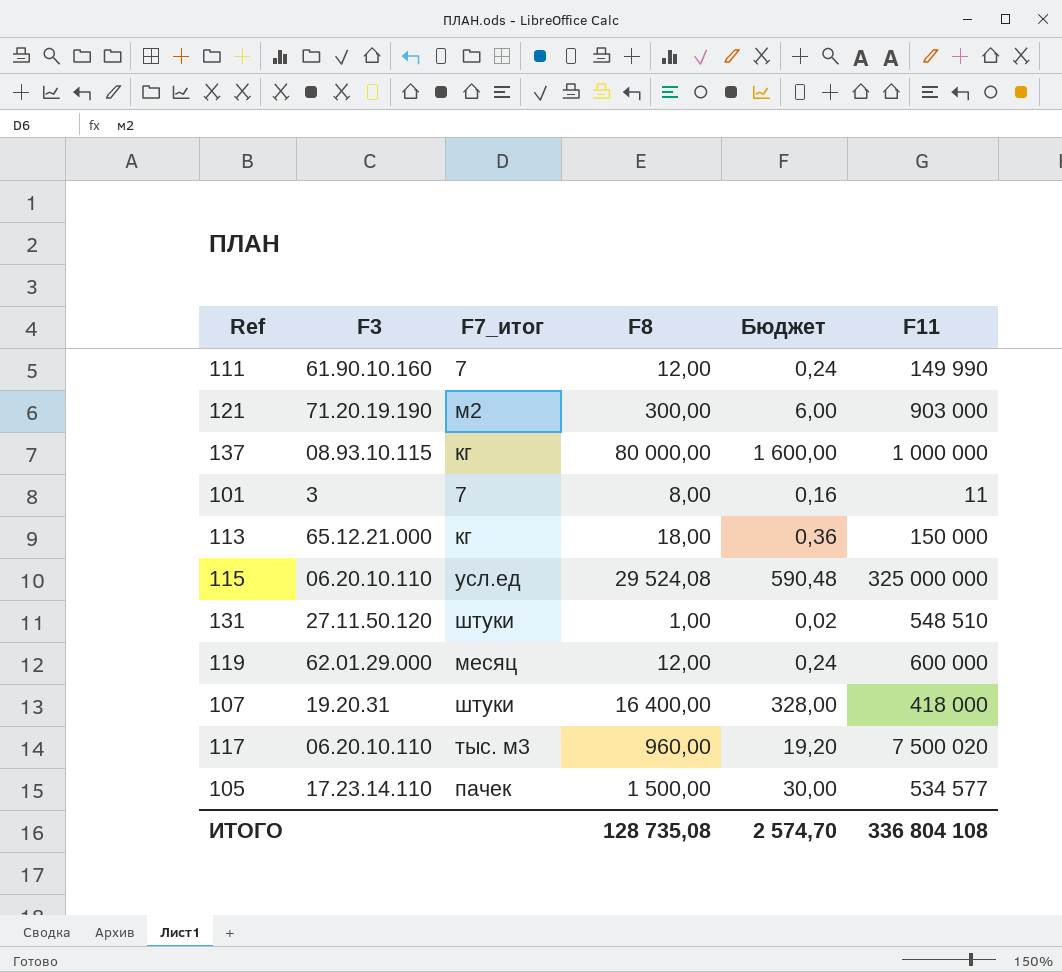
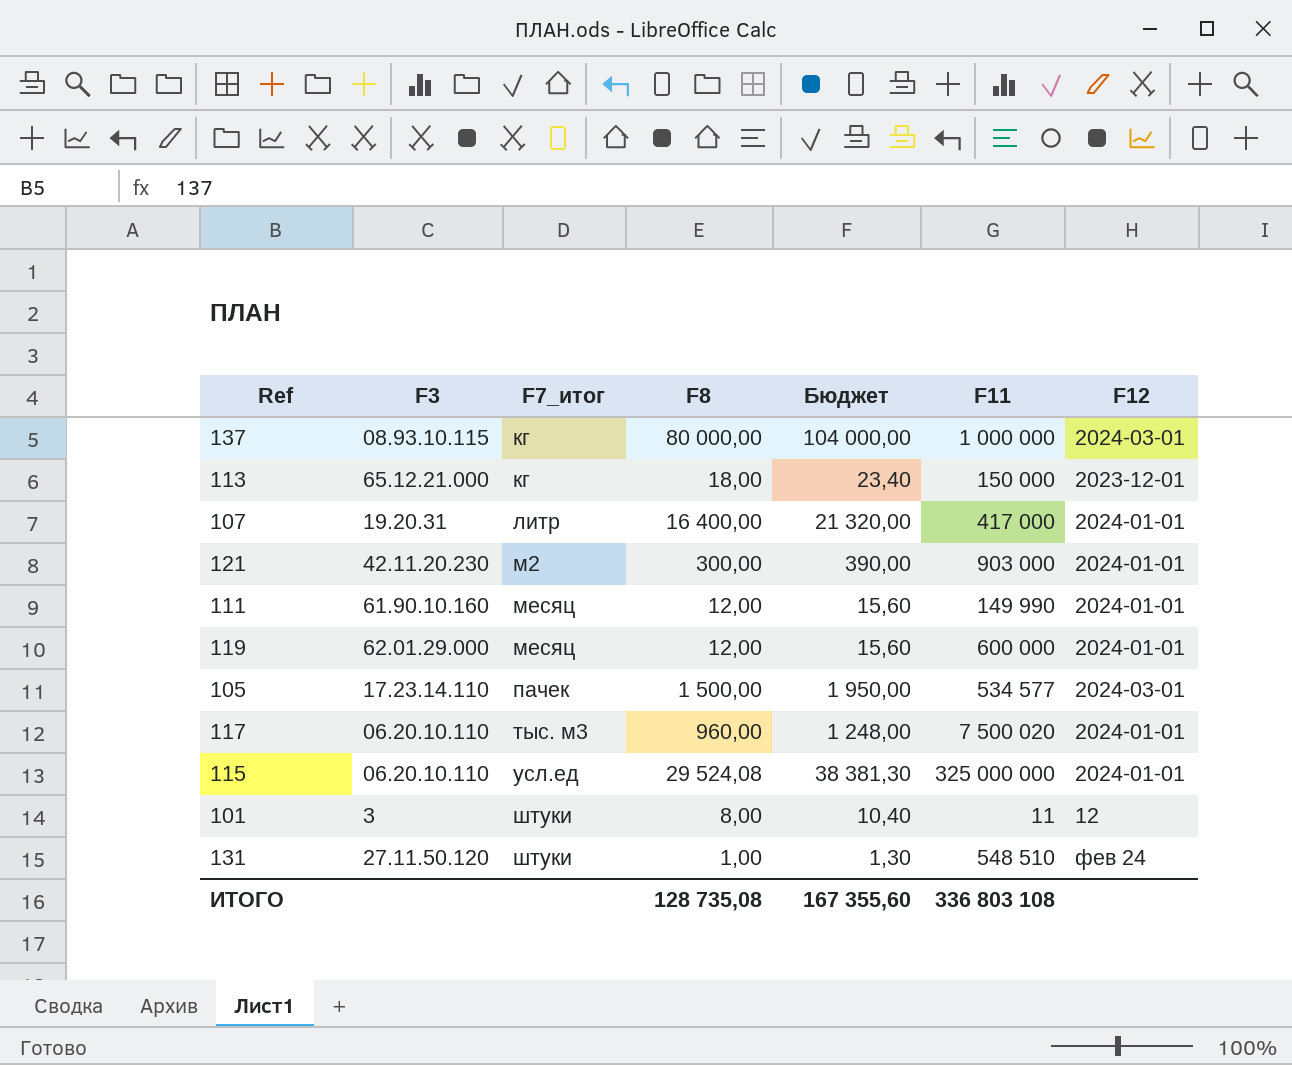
row order: none -> F7_итог ascending
column Бюджет | formula: [F8] * 0,02 -> [F8] * 1,3
column F12 | position: none -> 7
107 | F7_итог: штуки -> литр
107 | F11: 418 000 -> 417 000
121 | F3: 71.20.19.190 -> 42.11.20.230
111 | F7_итог: 7 -> месяц
101 | F7_итог: 7 -> штуки
ИТОГО | Бюджет: 2 574,70 -> 167 355,60
ИТОГО | F11: 336 804 108 -> 336 803 108

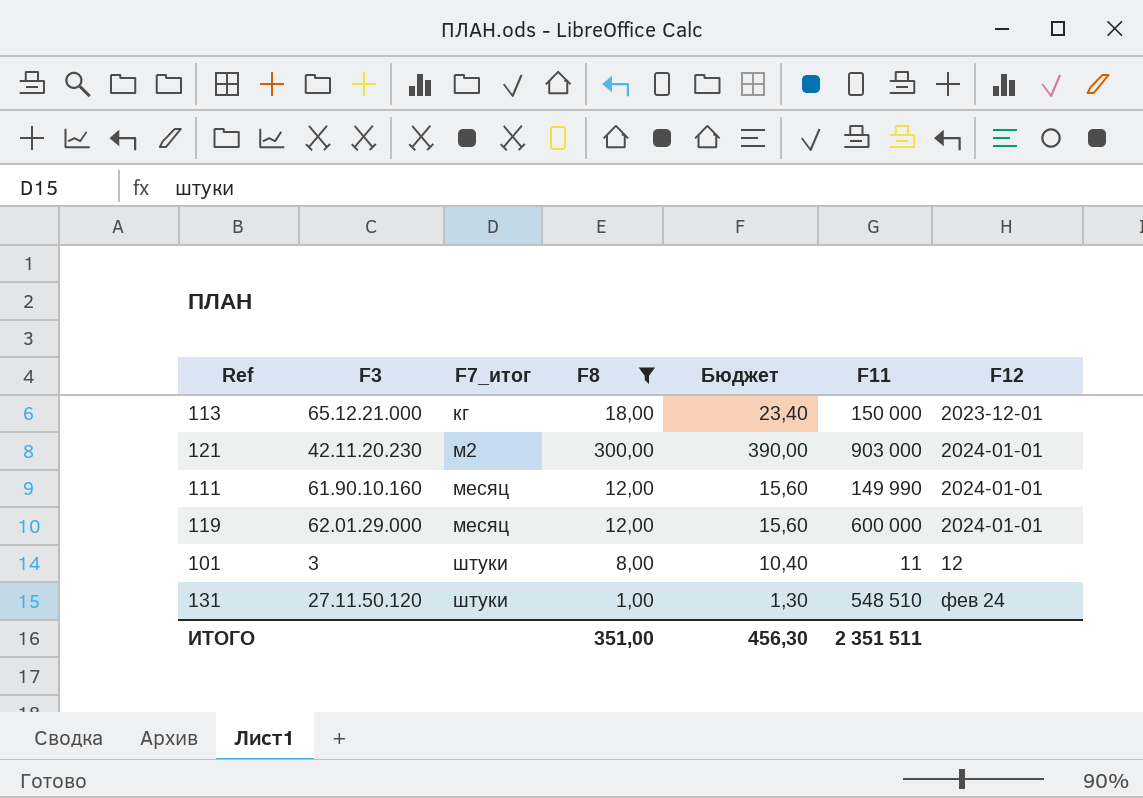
filter: none -> F8 <= 300,00
ИТОГО | F8: 128 735,08 -> 351,00
ИТОГО | Бюджет: 167 355,60 -> 456,30
ИТОГО | F11: 336 803 108 -> 2 351 511

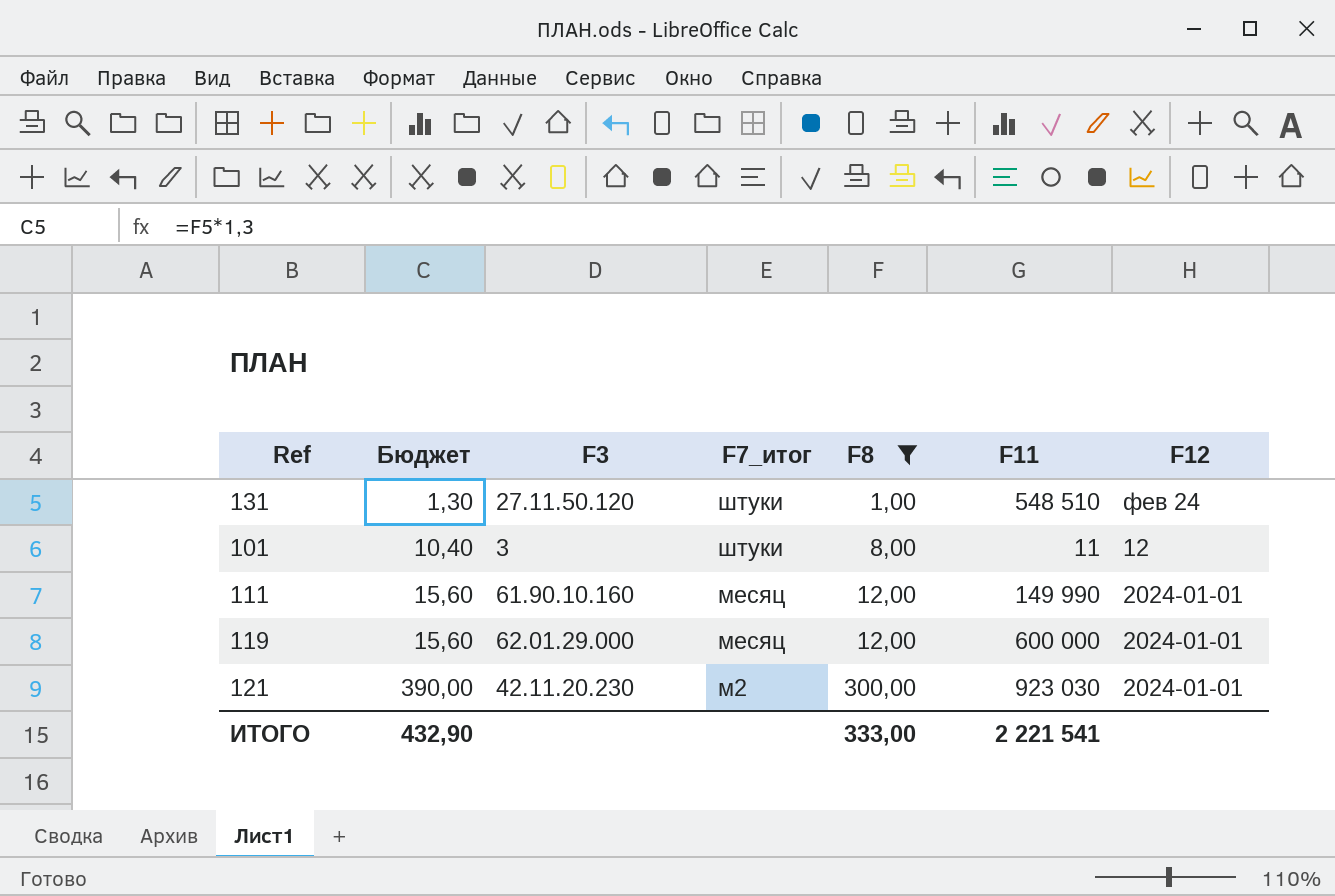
row order: F7_итог ascending -> Бюджет ascending
column Бюджет | position: 5 -> 2
row 113: 65.12.21.000 | кг | 18,00 | 23,40 | 150 000 | 2023-12-01 -> none
121 | F11: 903 000 -> 923 030
ИТОГО | Бюджет: 456,30 -> 432,90
ИТОГО | F8: 351,00 -> 333,00
ИТОГО | F11: 2 351 511 -> 2 221 541

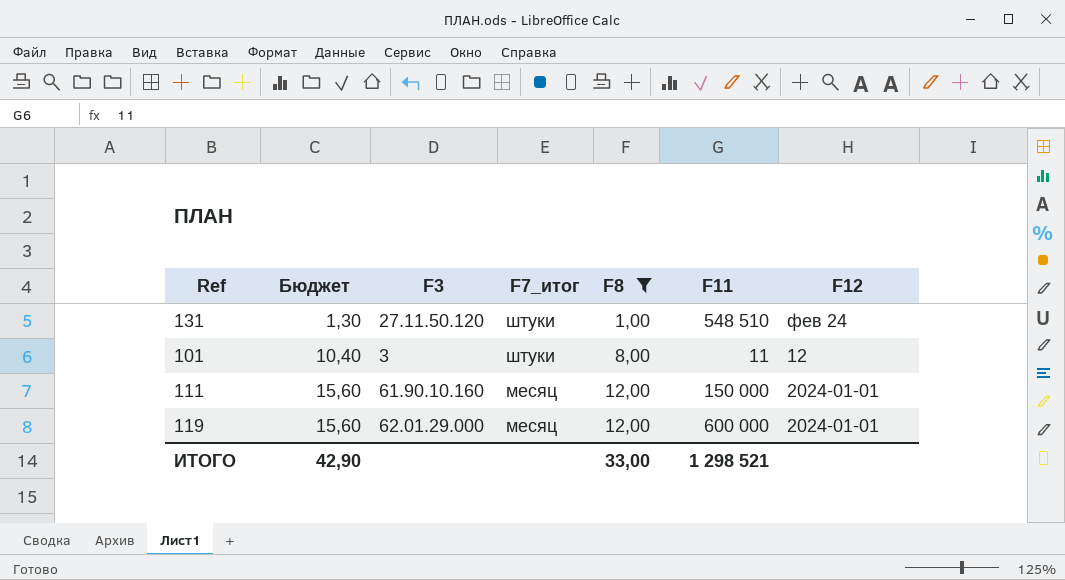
row 121: 390,00 | 42.11.20.230 | м2 | 300,00 | 923 030 | 2024-01-01 -> none
111 | F11: 149 990 -> 150 000
ИТОГО | Бюджет: 432,90 -> 42,90
ИТОГО | F8: 333,00 -> 33,00
ИТОГО | F11: 2 221 541 -> 1 298 521

